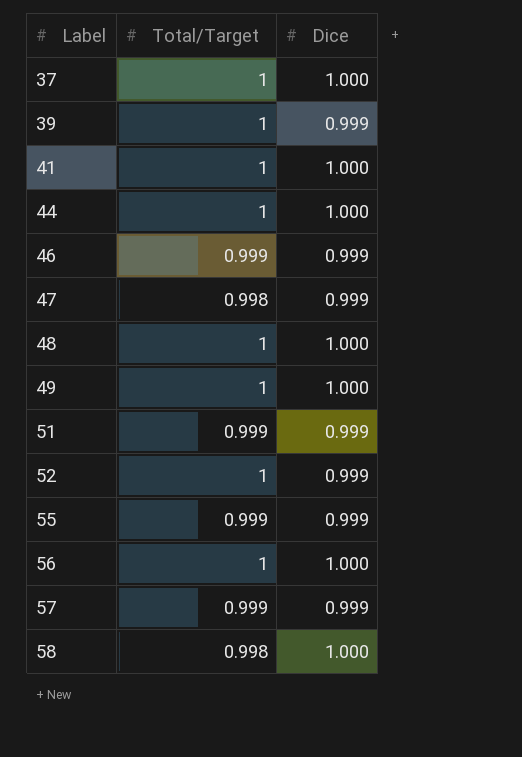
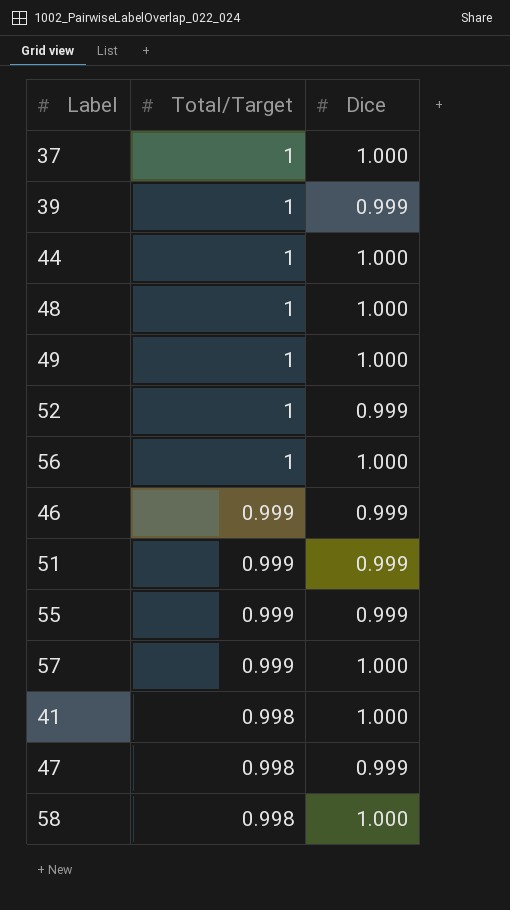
row order: Label ascending -> Total/Target descending
57 | Dice: 0.999 -> 1.000
41 | Total/Target: 1 -> 0.998

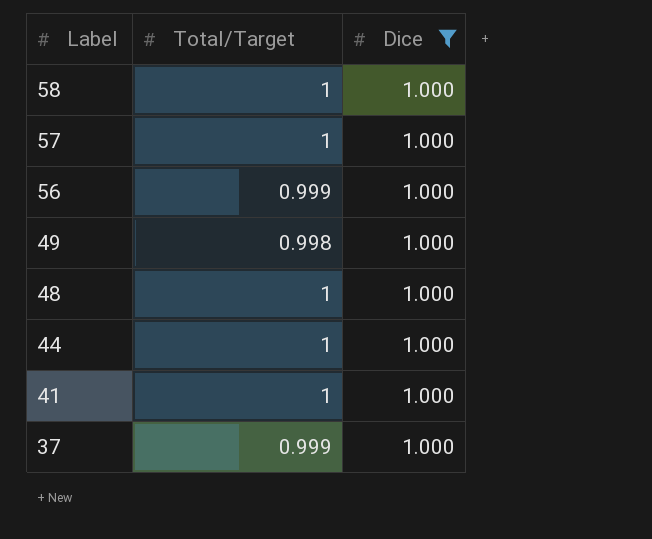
filter: none -> Dice = 1.000
row order: Total/Target descending -> Label descending
58 | Total/Target: 0.998 -> 1
57 | Total/Target: 0.999 -> 1
56 | Total/Target: 1 -> 0.999
49 | Total/Target: 1 -> 0.998
41 | Total/Target: 0.998 -> 1
37 | Total/Target: 1 -> 0.999

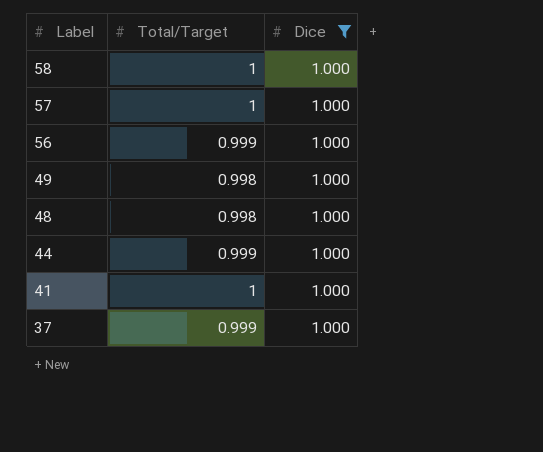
48 | Total/Target: 1 -> 0.998
44 | Total/Target: 1 -> 0.999

